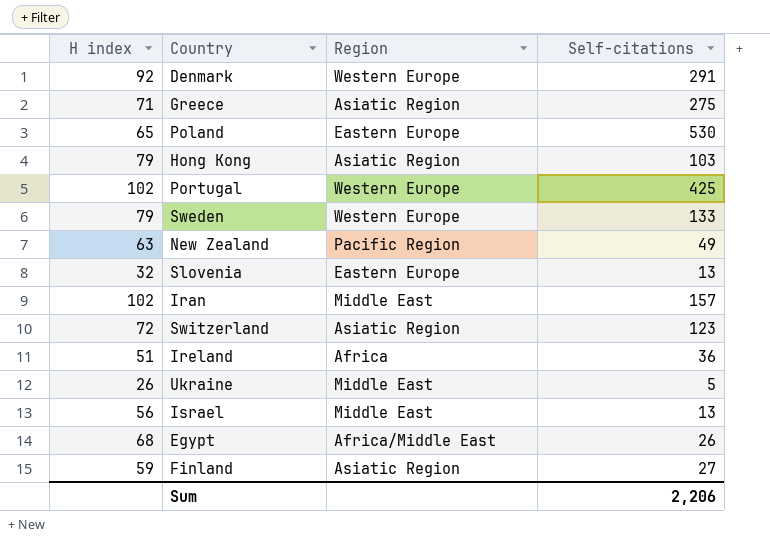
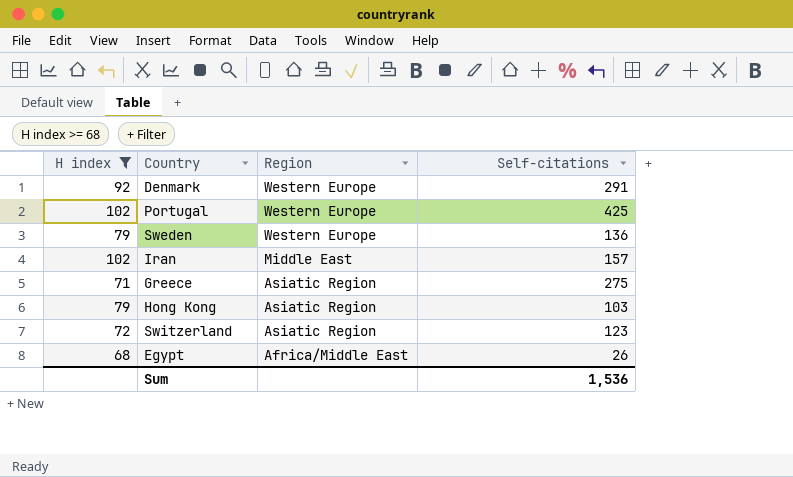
filter: none -> H index >= 68
row order: none -> Region descending
Sweden | Self-citations: 133 -> 136
Sum | Self-citations: 2,206 -> 1,536

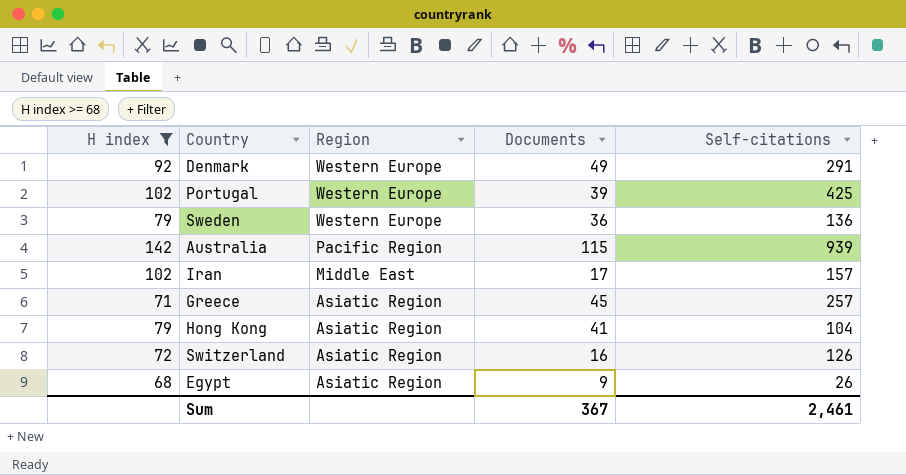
column Documents | position: none -> 4
row Australia: none -> 142 | Pacific Region | 115 | 939
Greece | Self-citations: 275 -> 257
Hong Kong | Self-citations: 103 -> 104
Switzerland | Self-citations: 123 -> 126
Egypt | Region: Africa/Middle East -> Asiatic Region
Sum | Self-citations: 1,536 -> 2,461

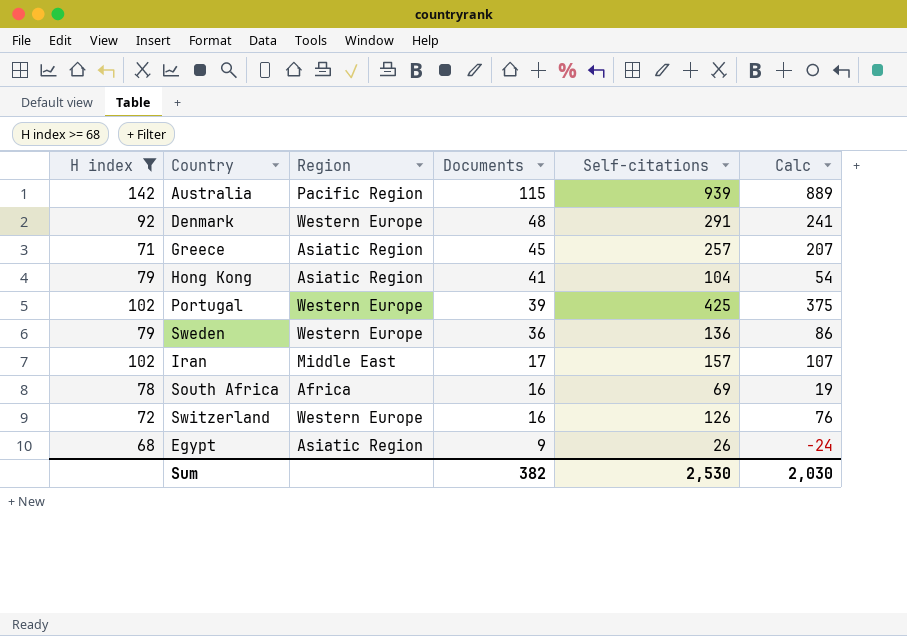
row order: Region descending -> Documents descending
column Calc | formula: none -> [Self-citations] - 50
Denmark | Documents: 49 -> 48
row South Africa: none -> 78 | Africa | 16 | 69 | 19
Switzerland | Region: Asiatic Region -> Western Europe
Sum | Documents: 367 -> 382
Sum | Self-citations: 2,461 -> 2,530

